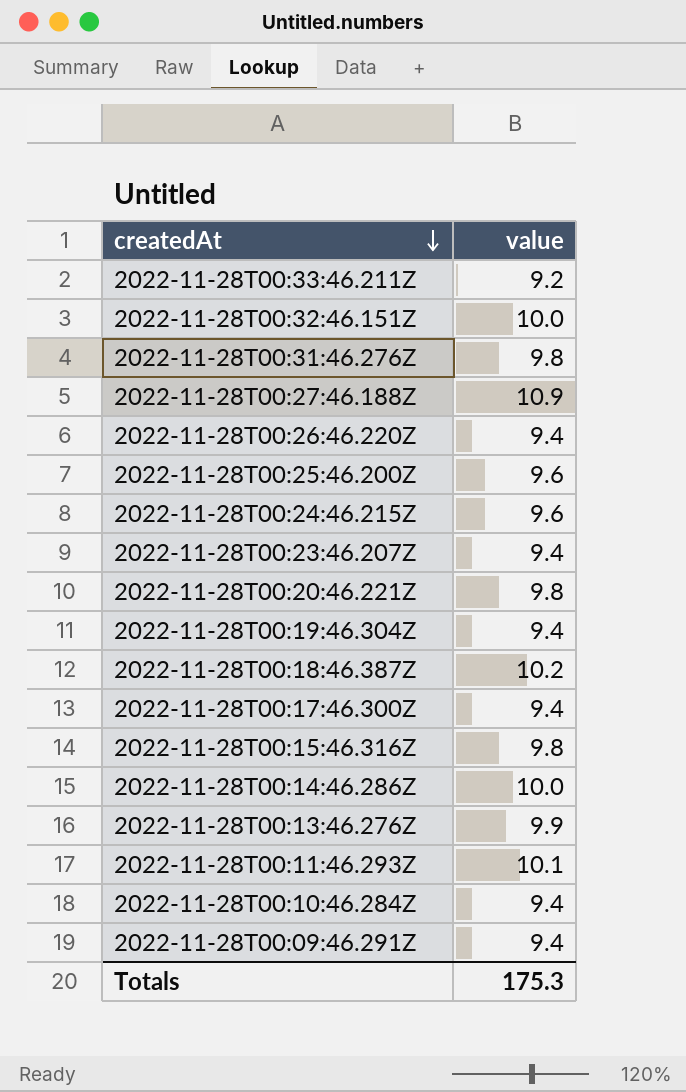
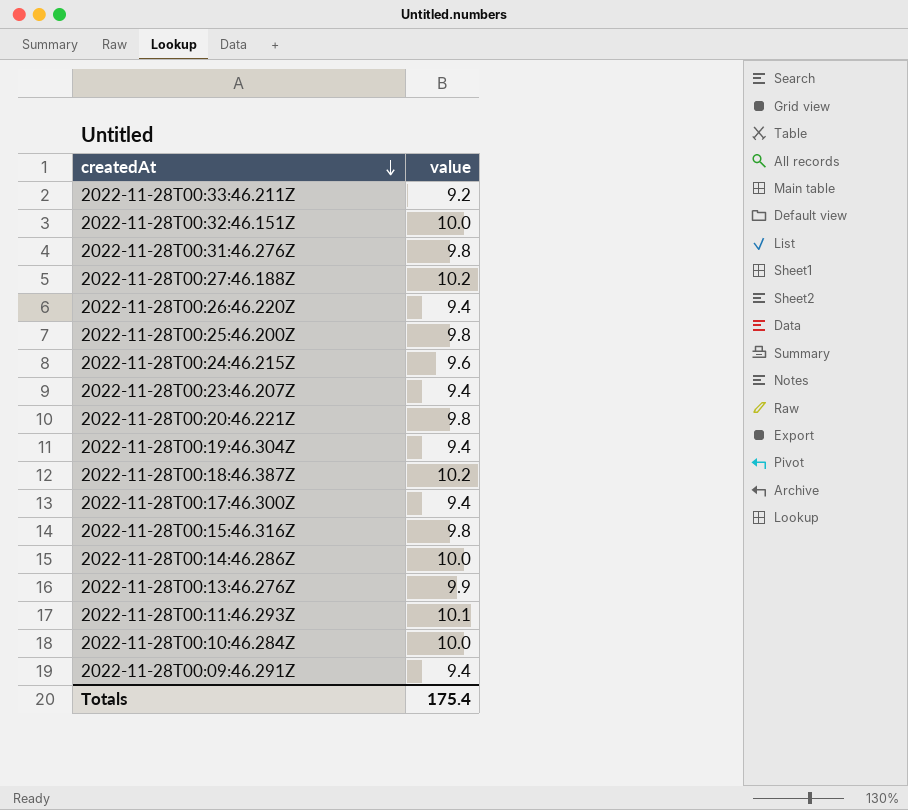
2022-11-28T00:27:46.188Z | value: 10.9 -> 10.2
2022-11-28T00:25:46.200Z | value: 9.6 -> 9.8
2022-11-28T00:10:46.284Z | value: 9.4 -> 10.0
Totals | value: 175.3 -> 175.4

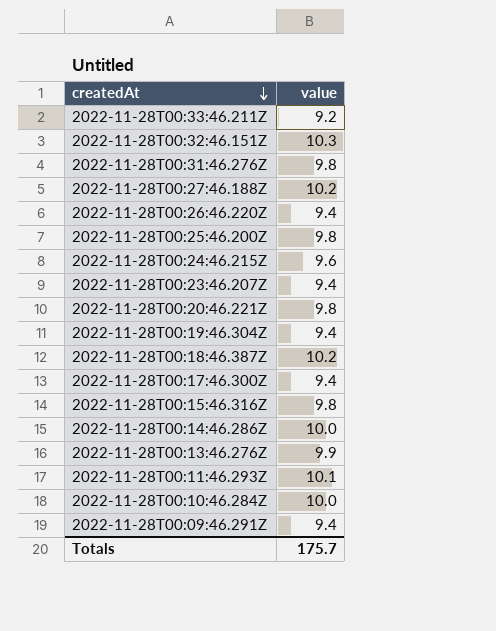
2022-11-28T00:32:46.151Z | value: 10.0 -> 10.3
Totals | value: 175.4 -> 175.7

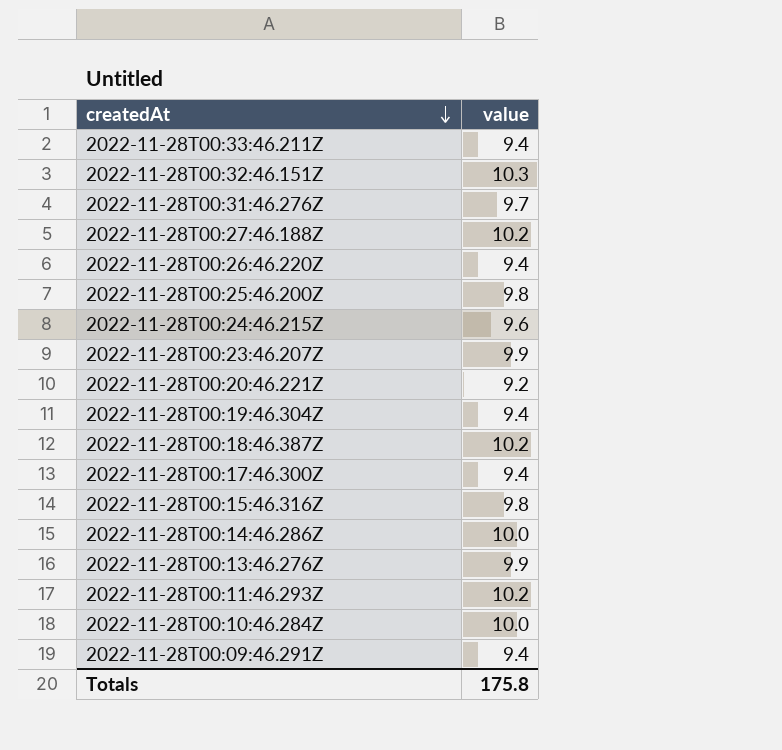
2022-11-28T00:33:46.211Z | value: 9.2 -> 9.4
2022-11-28T00:31:46.276Z | value: 9.8 -> 9.7
2022-11-28T00:23:46.207Z | value: 9.4 -> 9.9
2022-11-28T00:20:46.221Z | value: 9.8 -> 9.2
2022-11-28T00:11:46.293Z | value: 10.1 -> 10.2
Totals | value: 175.7 -> 175.8

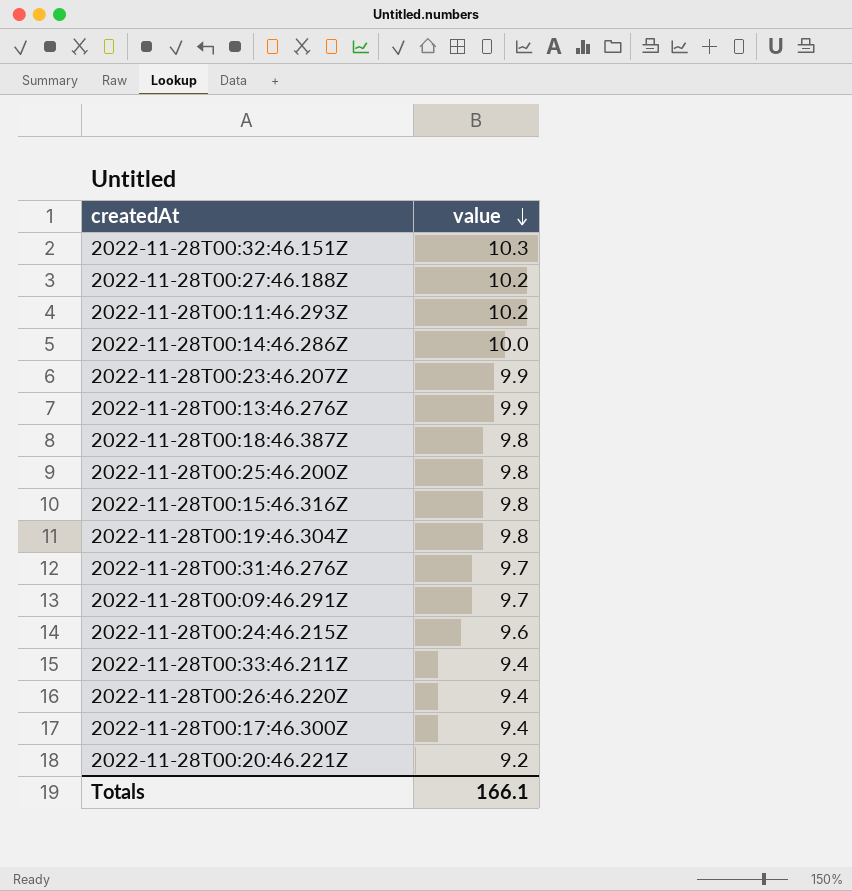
row order: createdAt descending -> value descending
row 2022-11-28T00:10:46.284Z: 10.0 -> none
2022-11-28T00:18:46.387Z | value: 10.2 -> 9.8
2022-11-28T00:19:46.304Z | value: 9.4 -> 9.8
2022-11-28T00:09:46.291Z | value: 9.4 -> 9.7
Totals | value: 175.8 -> 166.1

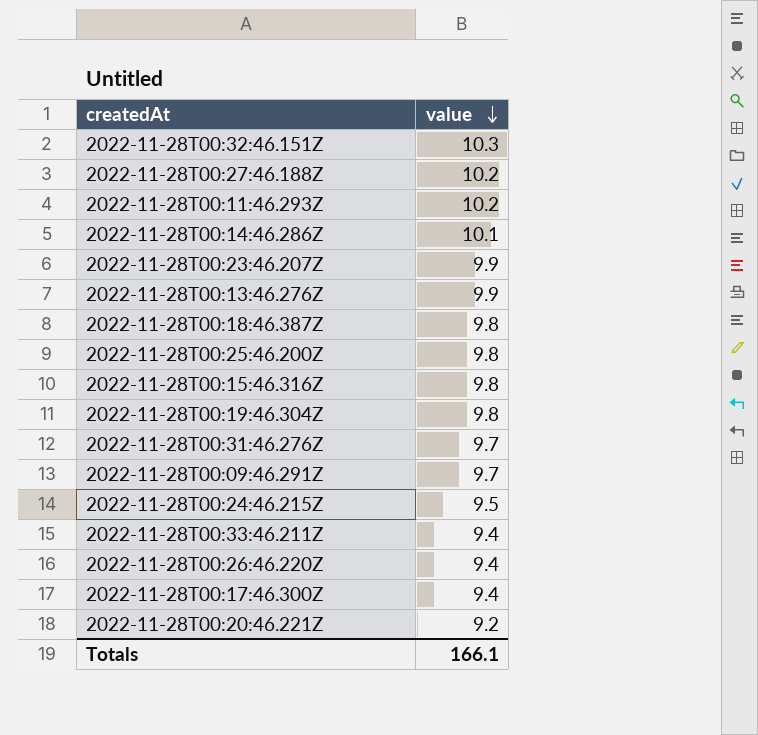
2022-11-28T00:14:46.286Z | value: 10.0 -> 10.1
2022-11-28T00:24:46.215Z | value: 9.6 -> 9.5

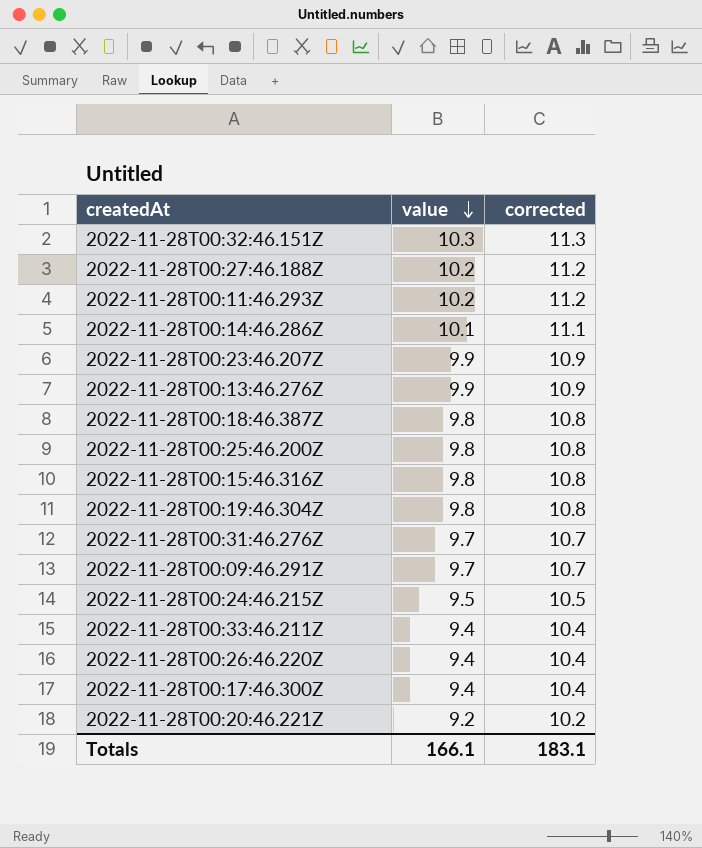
column corrected | formula: none -> [value] + 1

